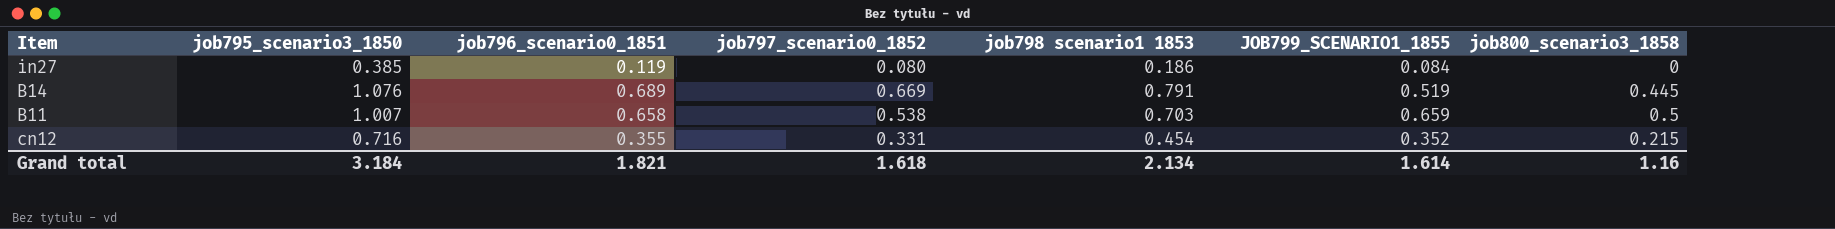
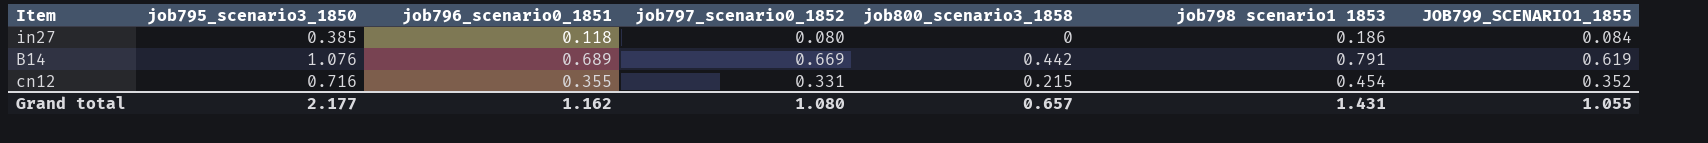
column job800_scenario3_1858 | position: 7 -> 5
row B11: 1.007 | 0.658 | 0.538 | 0.703 | 0.659 | 0.5 -> none
in27 | job796_scenario0_1851: 0.119 -> 0.118
B14 | job800_scenario3_1858: 0.445 -> 0.442
B14 | JOB799_SCENARIO1_1855: 0.519 -> 0.619
Grand total | job795_scenario3_1850: 3.184 -> 2.177
Grand total | job796_scenario0_1851: 1.821 -> 1.162
Grand total | job797_scenario0_1852: 1.618 -> 1.080
Grand total | job800_scenario3_1858: 1.16 -> 0.657
Grand total | job798 scenario1 1853: 2.134 -> 1.431
Grand total | JOB799_SCENARIO1_1855: 1.614 -> 1.055

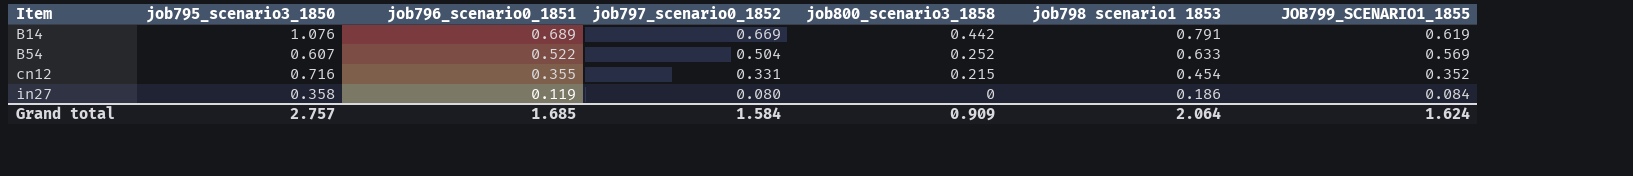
row order: none -> Item ascending
row B54: none -> 0.607 | 0.522 | 0.504 | 0.252 | 0.633 | 0.569
in27 | job795_scenario3_1850: 0.385 -> 0.358
in27 | job796_scenario0_1851: 0.118 -> 0.119
Grand total | job795_scenario3_1850: 2.177 -> 2.757
Grand total | job796_scenario0_1851: 1.162 -> 1.685
Grand total | job797_scenario0_1852: 1.080 -> 1.584
Grand total | job800_scenario3_1858: 0.657 -> 0.909
Grand total | job798 scenario1 1853: 1.431 -> 2.064
Grand total | JOB799_SCENARIO1_1855: 1.055 -> 1.624

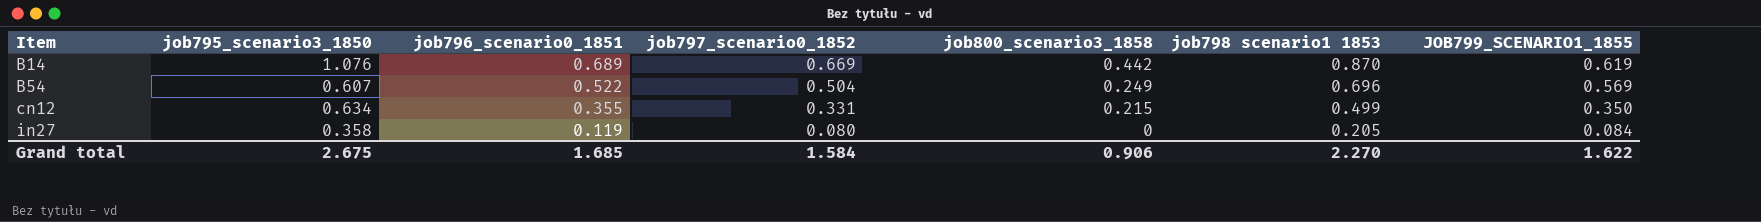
B14 | job798 scenario1 1853: 0.791 -> 0.870
B54 | job800_scenario3_1858: 0.252 -> 0.249
B54 | job798 scenario1 1853: 0.633 -> 0.696
cn12 | job795_scenario3_1850: 0.716 -> 0.634
cn12 | job798 scenario1 1853: 0.454 -> 0.499
cn12 | JOB799_SCENARIO1_1855: 0.352 -> 0.350
in27 | job798 scenario1 1853: 0.186 -> 0.205
Grand total | job795_scenario3_1850: 2.757 -> 2.675
Grand total | job800_scenario3_1858: 0.909 -> 0.906
Grand total | job798 scenario1 1853: 2.064 -> 2.270
Grand total | JOB799_SCENARIO1_1855: 1.624 -> 1.622

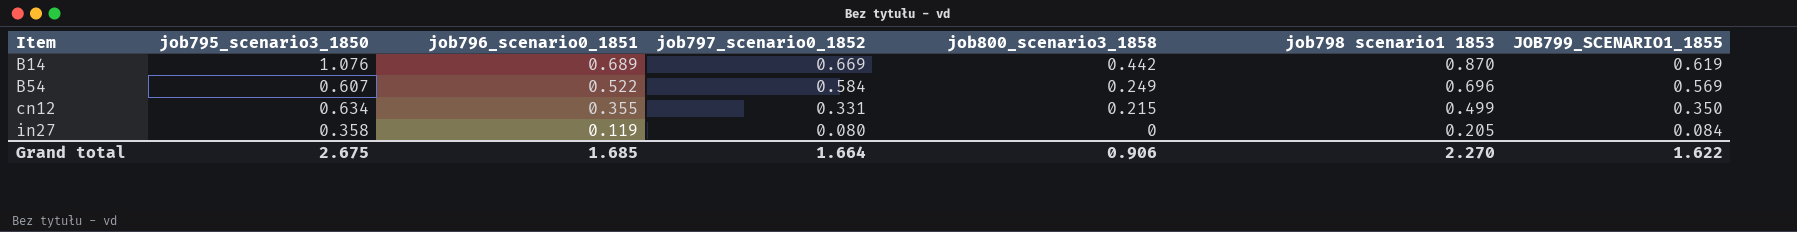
B54 | job797_scenario0_1852: 0.504 -> 0.584
Grand total | job797_scenario0_1852: 1.584 -> 1.664

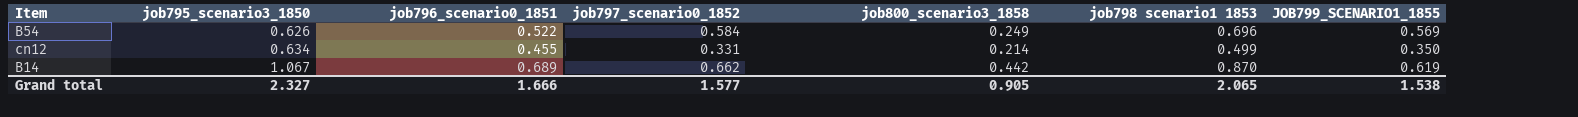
row order: Item ascending -> job795_scenario3_1850 ascending
row in27: 0.358 | 0.119 | 0.080 | 0 | 0.205 | 0.084 -> none
B54 | job795_scenario3_1850: 0.607 -> 0.626
cn12 | job796_scenario0_1851: 0.355 -> 0.455
cn12 | job800_scenario3_1858: 0.215 -> 0.214
B14 | job795_scenario3_1850: 1.076 -> 1.067
B14 | job797_scenario0_1852: 0.669 -> 0.662
Grand total | job795_scenario3_1850: 2.675 -> 2.327
Grand total | job796_scenario0_1851: 1.685 -> 1.666
Grand total | job797_scenario0_1852: 1.664 -> 1.577
Grand total | job800_scenario3_1858: 0.906 -> 0.905
Grand total | job798 scenario1 1853: 2.270 -> 2.065
Grand total | JOB799_SCENARIO1_1855: 1.622 -> 1.538

